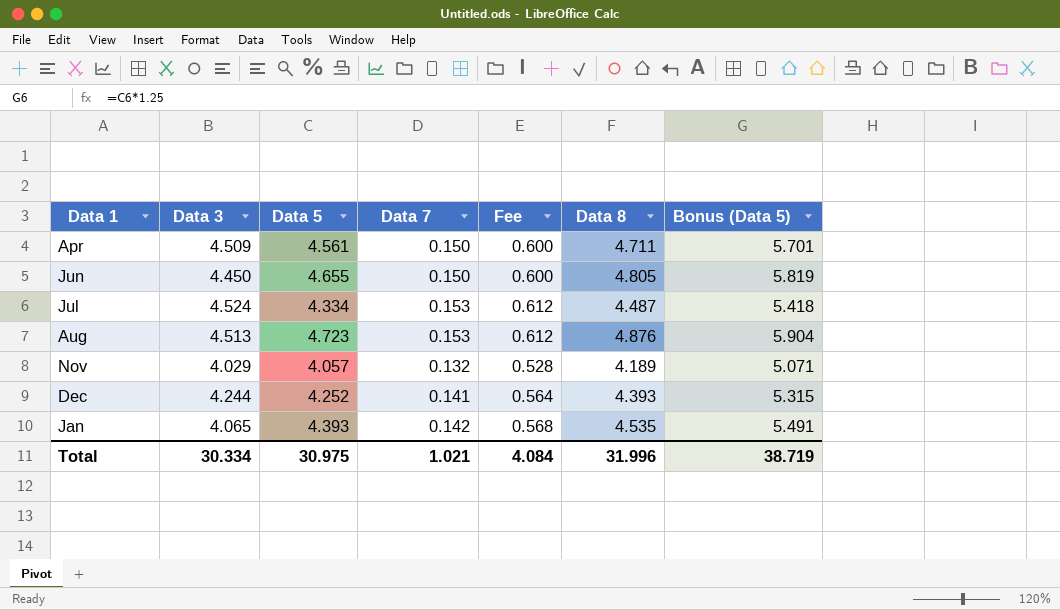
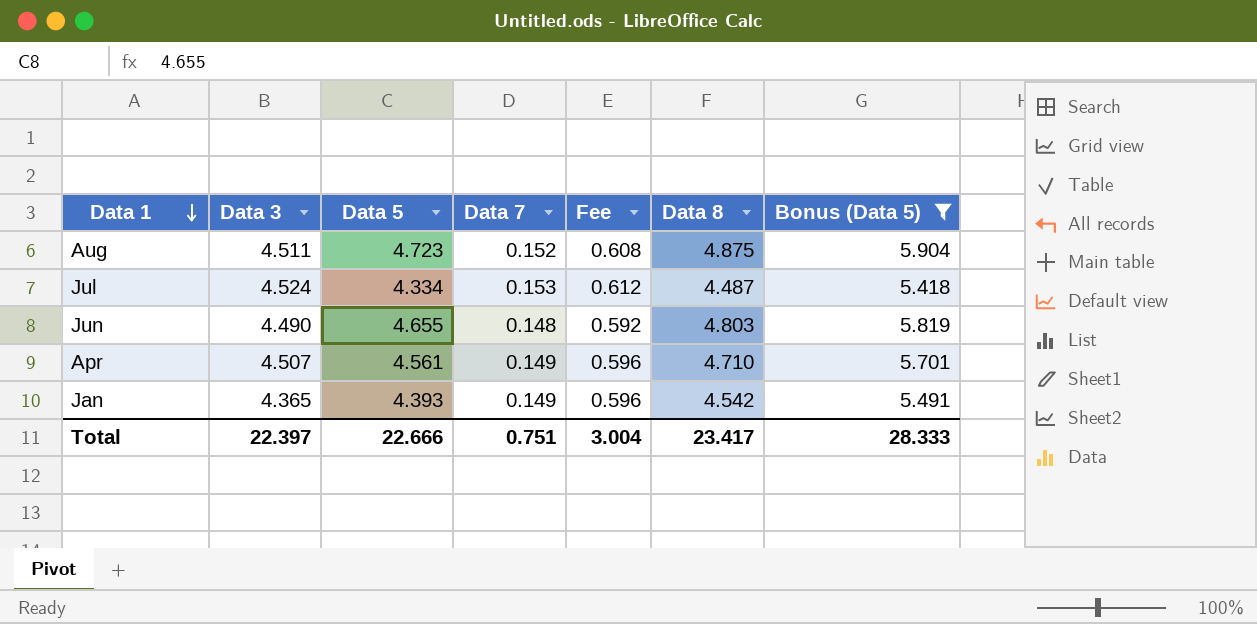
filter: none -> Bonus (Data 5) >= 5.418
row order: none -> Data 1 descending
Aug | Data 3: 4.513 -> 4.511
Aug | Data 7: 0.153 -> 0.152
Aug | Fee: 0.612 -> 0.608
Aug | Data 8: 4.876 -> 4.875
Jun | Data 3: 4.450 -> 4.490
Jun | Data 7: 0.150 -> 0.148
Jun | Fee: 0.600 -> 0.592
Jun | Data 8: 4.805 -> 4.803
Apr | Data 3: 4.509 -> 4.507
Apr | Data 7: 0.150 -> 0.149
Apr | Fee: 0.600 -> 0.596
Apr | Data 8: 4.711 -> 4.710
Jan | Data 3: 4.065 -> 4.365
Jan | Data 7: 0.142 -> 0.149
Jan | Fee: 0.568 -> 0.596
Jan | Data 8: 4.535 -> 4.542
Total | Data 3: 30.334 -> 22.397
Total | Data 5: 30.975 -> 22.666
Total | Data 7: 1.021 -> 0.751
Total | Fee: 4.084 -> 3.004
Total | Data 8: 31.996 -> 23.417
Total | Bonus (Data 5): 38.719 -> 28.333

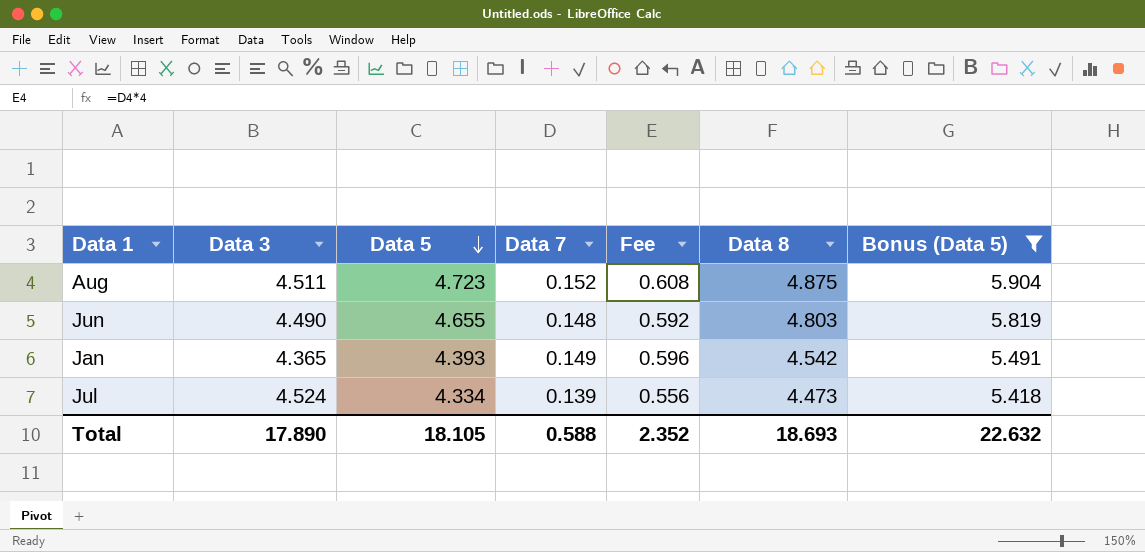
row order: Data 1 descending -> Data 5 descending
row Apr: 4.507 | 4.561 | 0.149 | 0.596 | 4.710 | 5.701 -> none
Jul | Data 7: 0.153 -> 0.139
Jul | Fee: 0.612 -> 0.556
Jul | Data 8: 4.487 -> 4.473
Total | Data 3: 22.397 -> 17.890
Total | Data 5: 22.666 -> 18.105
Total | Data 7: 0.751 -> 0.588
Total | Fee: 3.004 -> 2.352
Total | Data 8: 23.417 -> 18.693
Total | Bonus (Data 5): 28.333 -> 22.632

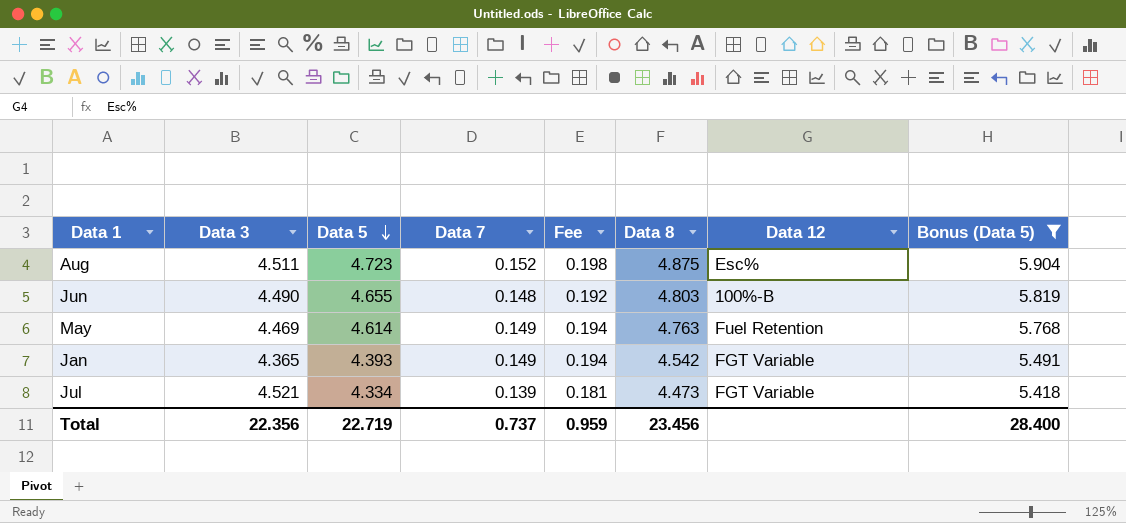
column Fee | formula: [Data 7] * 4 -> [Data 7] * 1.3
column Data 12 | position: none -> 7
row May: none -> 4.469 | 4.614 | 0.149 | 0.194 | 4.763 | Fuel Retention | 5.768
Jul | Data 3: 4.524 -> 4.521
Total | Data 3: 17.890 -> 22.356
Total | Data 5: 18.105 -> 22.719
Total | Data 7: 0.588 -> 0.737
Total | Fee: 2.352 -> 0.959
Total | Data 8: 18.693 -> 23.456
Total | Bonus (Data 5): 22.632 -> 28.400

